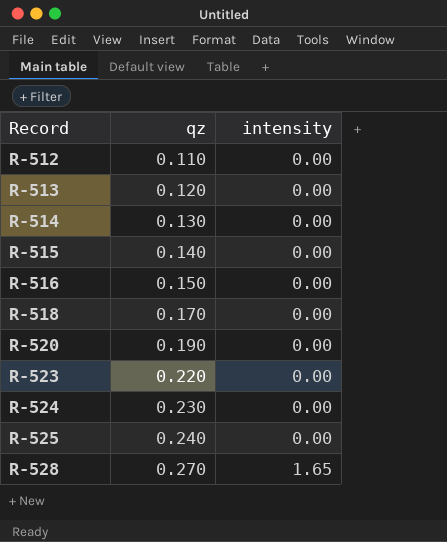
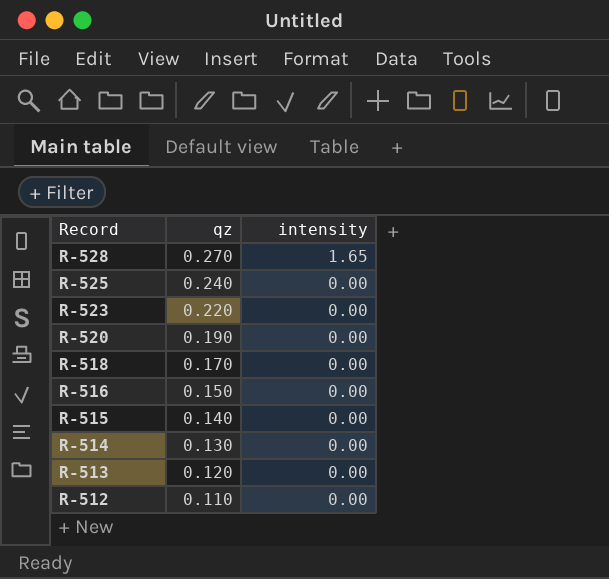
row order: Record ascending -> Record descending
row R-524: 0.230 | 0.00 -> none

